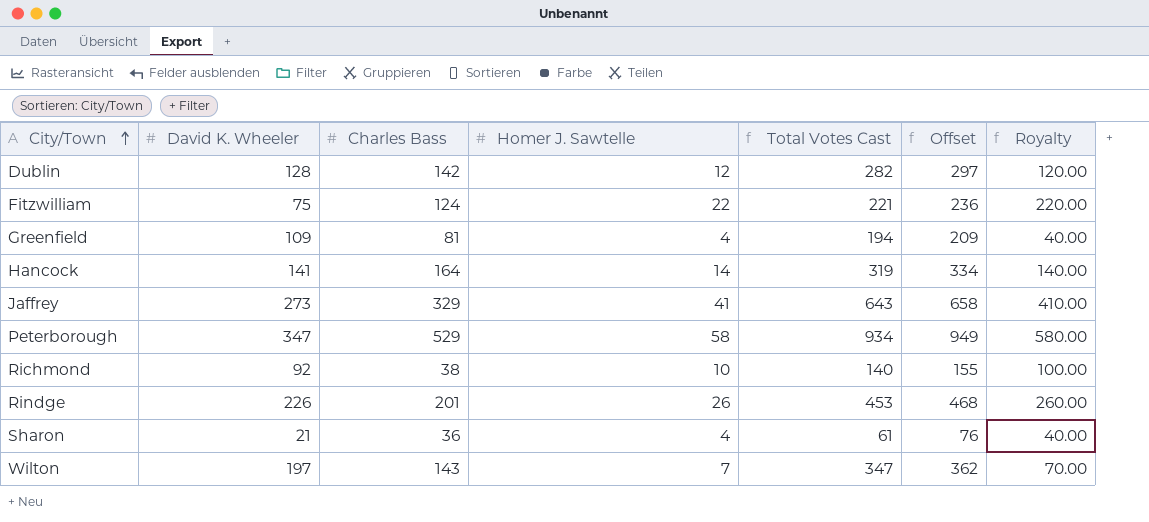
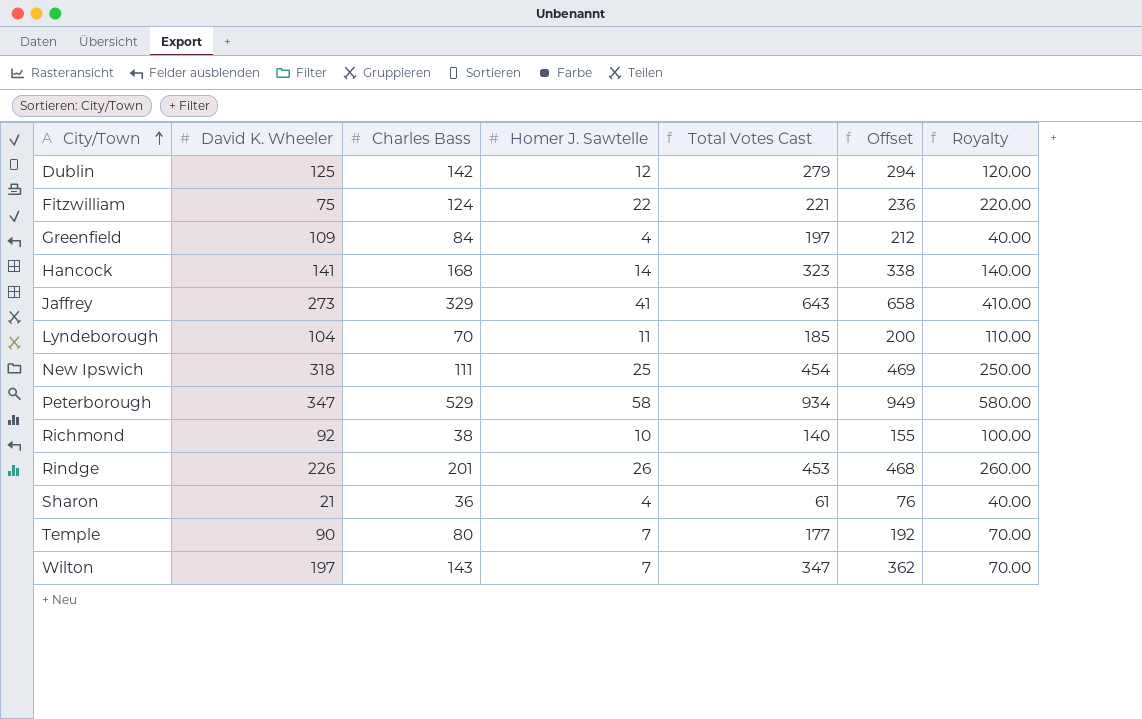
Dublin | David K. Wheeler: 128 -> 125
Dublin | Total Votes Cast: 282 -> 279
Dublin | Offset: 297 -> 294
Greenfield | Charles Bass: 81 -> 84
Greenfield | Total Votes Cast: 194 -> 197
Greenfield | Offset: 209 -> 212
Hancock | Charles Bass: 164 -> 168
Hancock | Total Votes Cast: 319 -> 323
Hancock | Offset: 334 -> 338
row Lyndeborough: none -> 104 | 70 | 11 | 185 | 200 | 110.00
row New Ipswich: none -> 318 | 111 | 25 | 454 | 469 | 250.00
row Temple: none -> 90 | 80 | 7 | 177 | 192 | 70.00

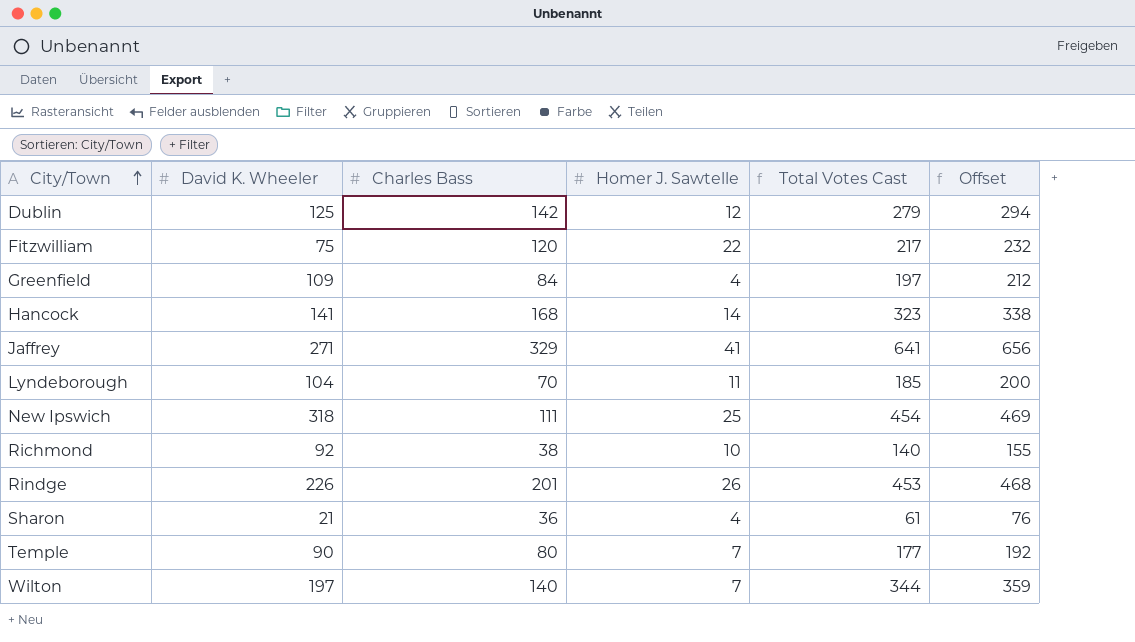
column Royalty | formula: [Homer J. Sawtelle] * 10 -> none
row Peterborough: 347 | 529 | 58 | 934 | 949 | 580.00 -> none
Fitzwilliam | Charles Bass: 124 -> 120
Fitzwilliam | Total Votes Cast: 221 -> 217
Fitzwilliam | Offset: 236 -> 232
Jaffrey | David K. Wheeler: 273 -> 271
Jaffrey | Total Votes Cast: 643 -> 641
Jaffrey | Offset: 658 -> 656
Wilton | Charles Bass: 143 -> 140
Wilton | Total Votes Cast: 347 -> 344
Wilton | Offset: 362 -> 359

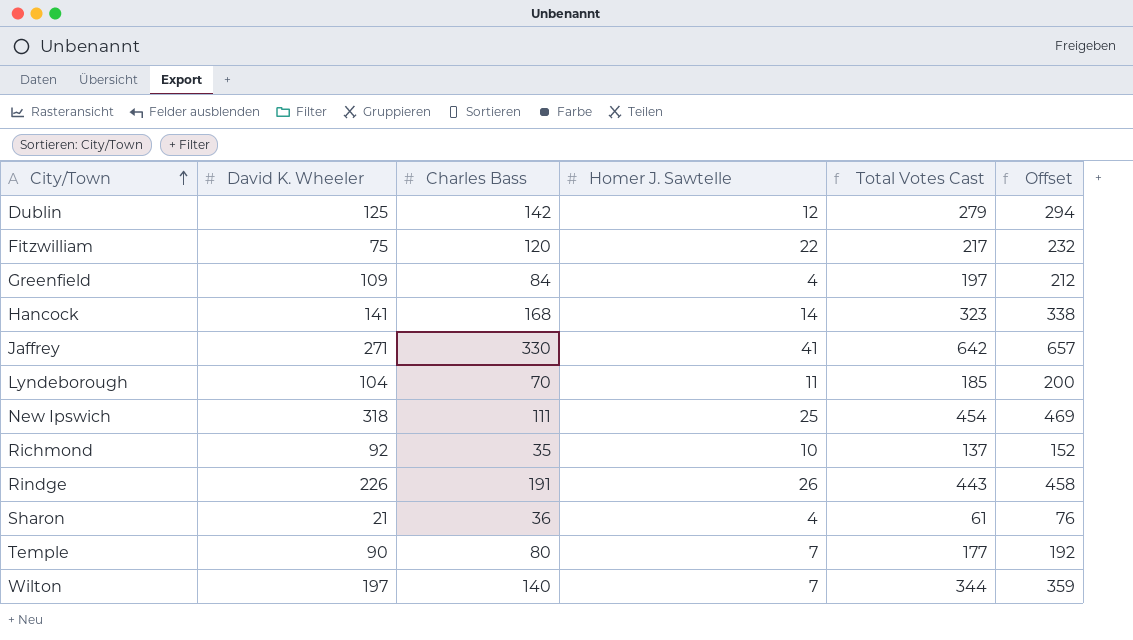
Jaffrey | Charles Bass: 329 -> 330
Jaffrey | Total Votes Cast: 641 -> 642
Jaffrey | Offset: 656 -> 657
Richmond | Charles Bass: 38 -> 35
Richmond | Total Votes Cast: 140 -> 137
Richmond | Offset: 155 -> 152
Rindge | Charles Bass: 201 -> 191
Rindge | Total Votes Cast: 453 -> 443
Rindge | Offset: 468 -> 458

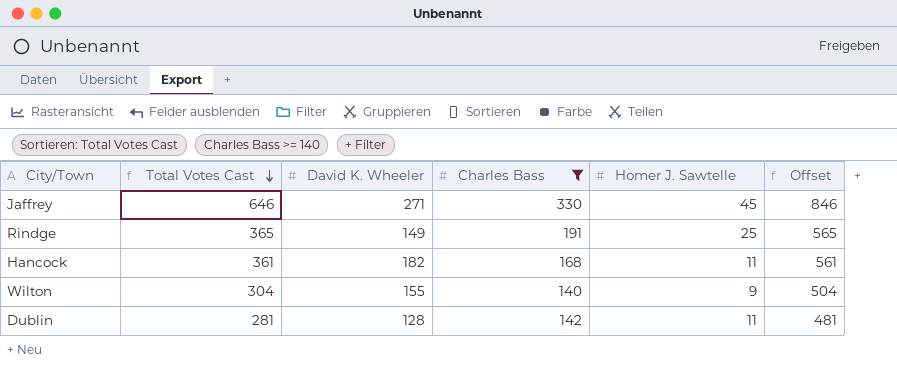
filter: none -> Charles Bass >= 140
row order: City/Town ascending -> Total Votes Cast descending
column Total Votes Cast | position: 5 -> 2
column Offset | formula: [Total Votes Cast] + 15 -> [Total Votes Cast] + 200
Jaffrey | Total Votes Cast: 642 -> 646
Jaffrey | Homer J. Sawtelle: 41 -> 45
Rindge | Total Votes Cast: 443 -> 365
Rindge | David K. Wheeler: 226 -> 149
Rindge | Homer J. Sawtelle: 26 -> 25
Hancock | Total Votes Cast: 323 -> 361
Hancock | David K. Wheeler: 141 -> 182
Hancock | Homer J. Sawtelle: 14 -> 11
Wilton | Total Votes Cast: 344 -> 304
Wilton | David K. Wheeler: 197 -> 155
Wilton | Homer J. Sawtelle: 7 -> 9
Dublin | Total Votes Cast: 279 -> 281
Dublin | David K. Wheeler: 125 -> 128
Dublin | Homer J. Sawtelle: 12 -> 11

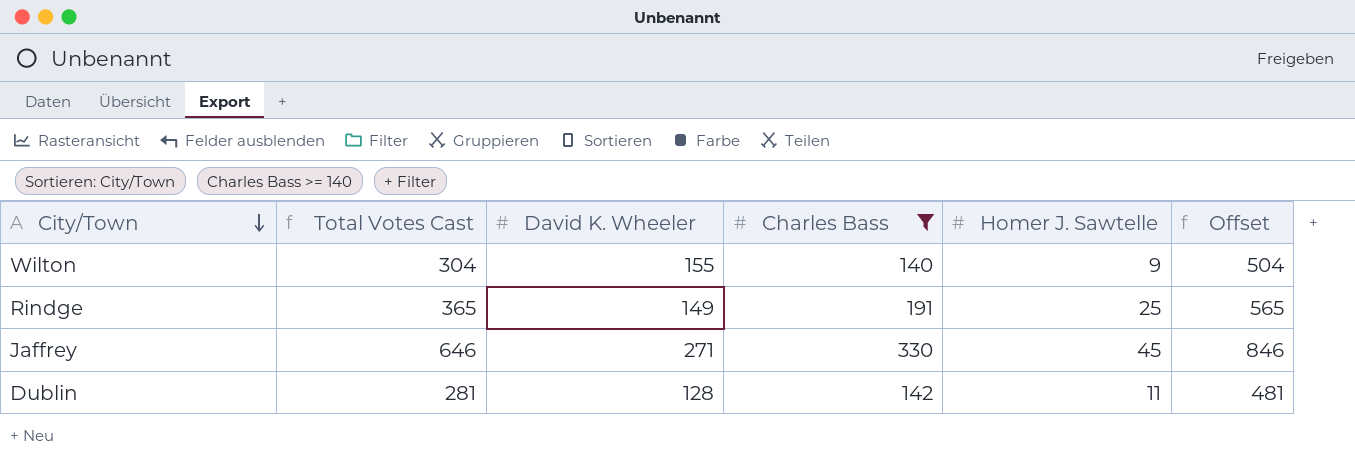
row order: Total Votes Cast descending -> City/Town descending
row Hancock: 361 | 182 | 168 | 11 | 561 -> none

